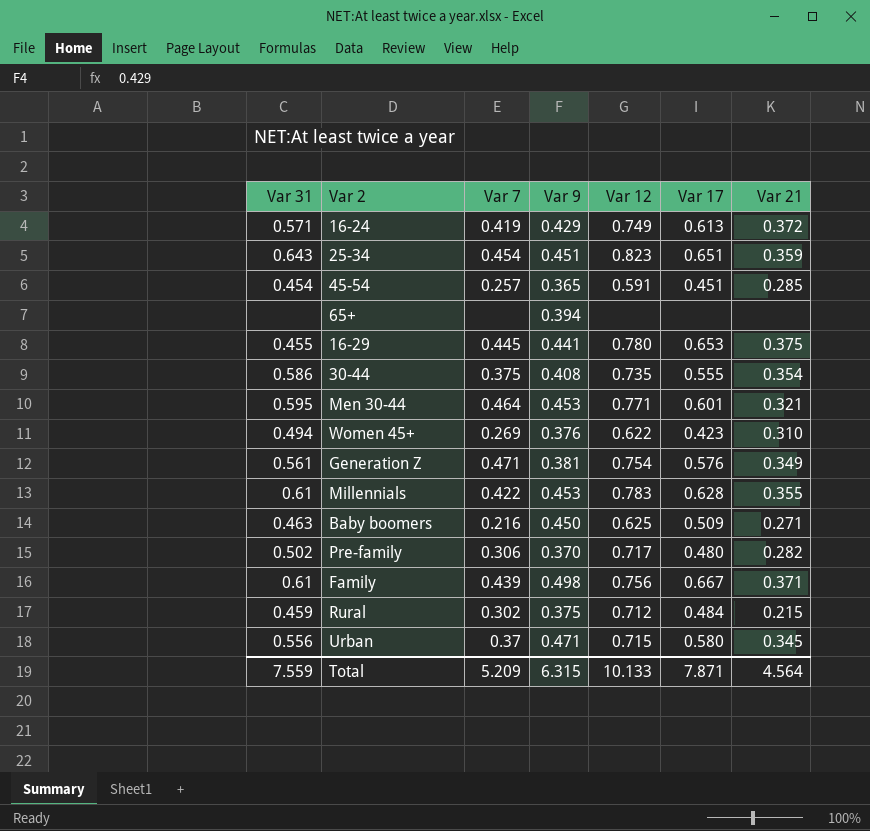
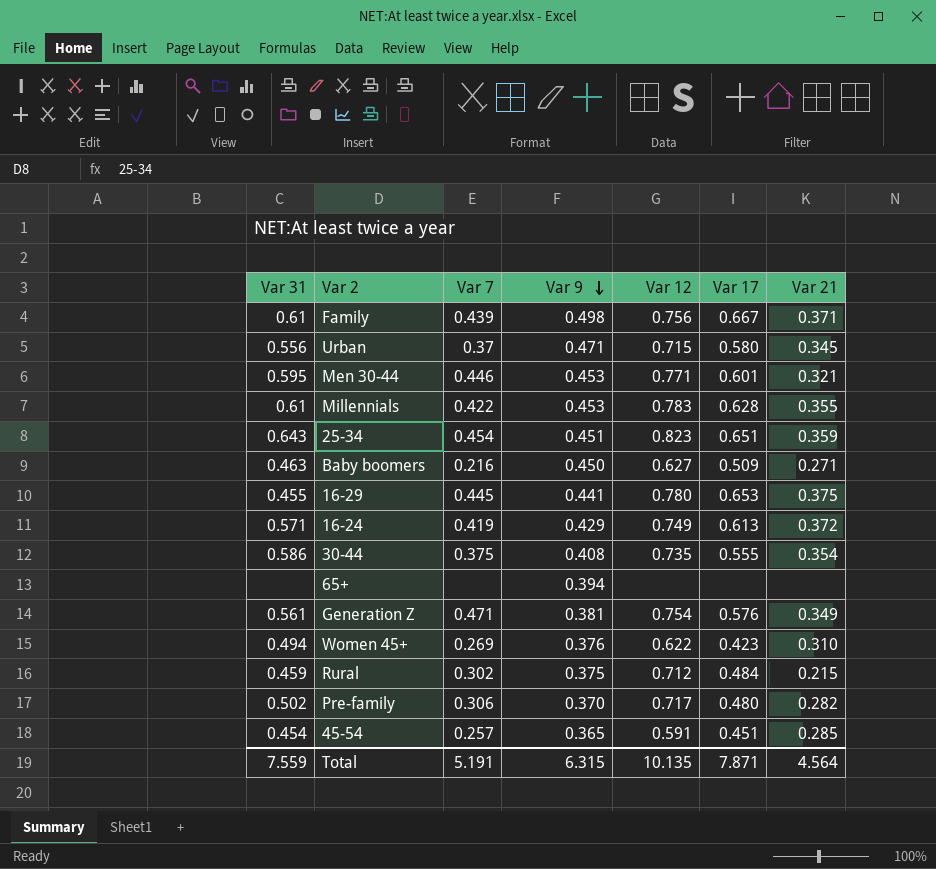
row order: none -> Var 9 descending
Men 30-44 | Var 7: 0.464 -> 0.446
Baby boomers | Var 12: 0.625 -> 0.627
Total | Var 7: 5.209 -> 5.191
Total | Var 12: 10.133 -> 10.135

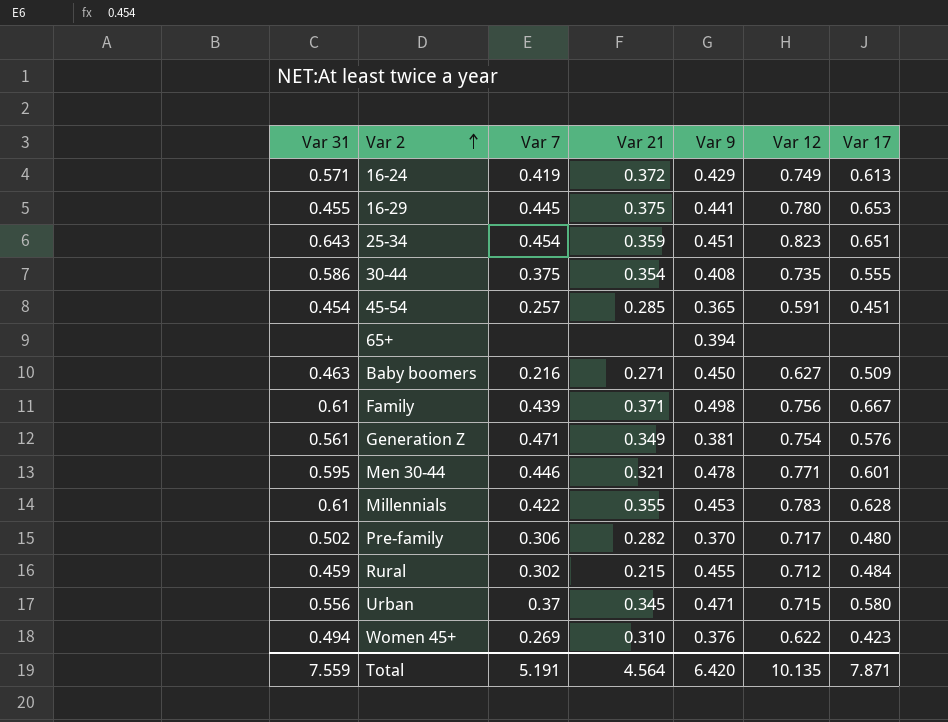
row order: Var 9 descending -> Var 2 ascending
column Var 21 | position: 7 -> 4
Men 30-44 | Var 9: 0.453 -> 0.478
Rural | Var 9: 0.375 -> 0.455
Total | Var 9: 6.315 -> 6.420

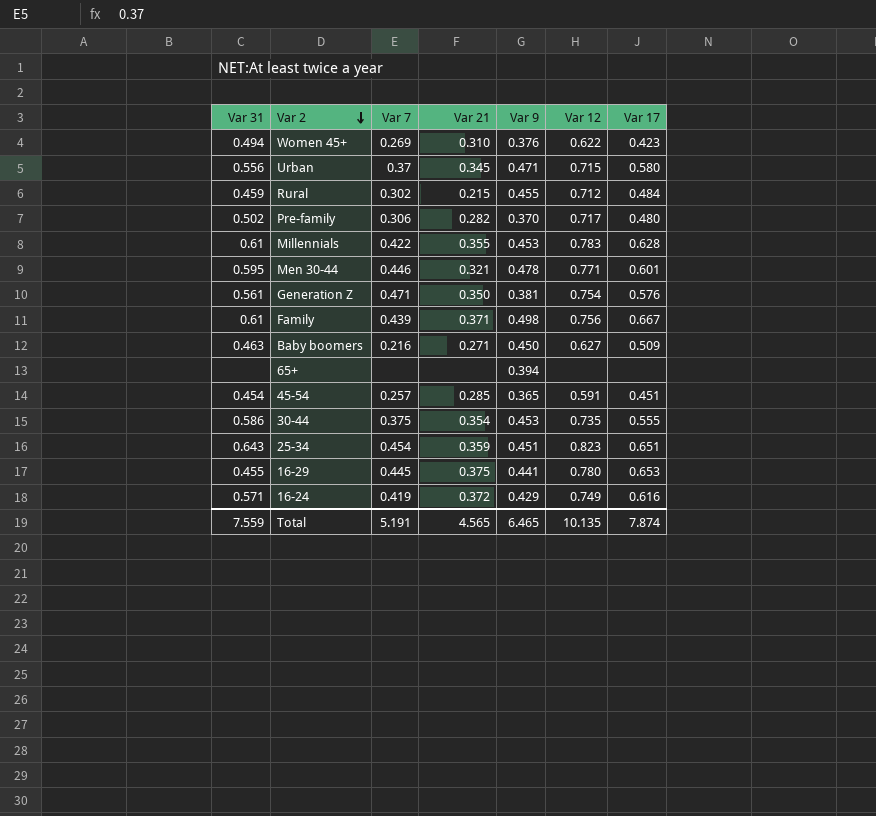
row order: Var 2 ascending -> Var 2 descending
Generation Z | Var 21: 0.349 -> 0.350
30-44 | Var 9: 0.408 -> 0.453
16-24 | Var 17: 0.613 -> 0.616
Total | Var 21: 4.564 -> 4.565
Total | Var 9: 6.420 -> 6.465
Total | Var 17: 7.871 -> 7.874

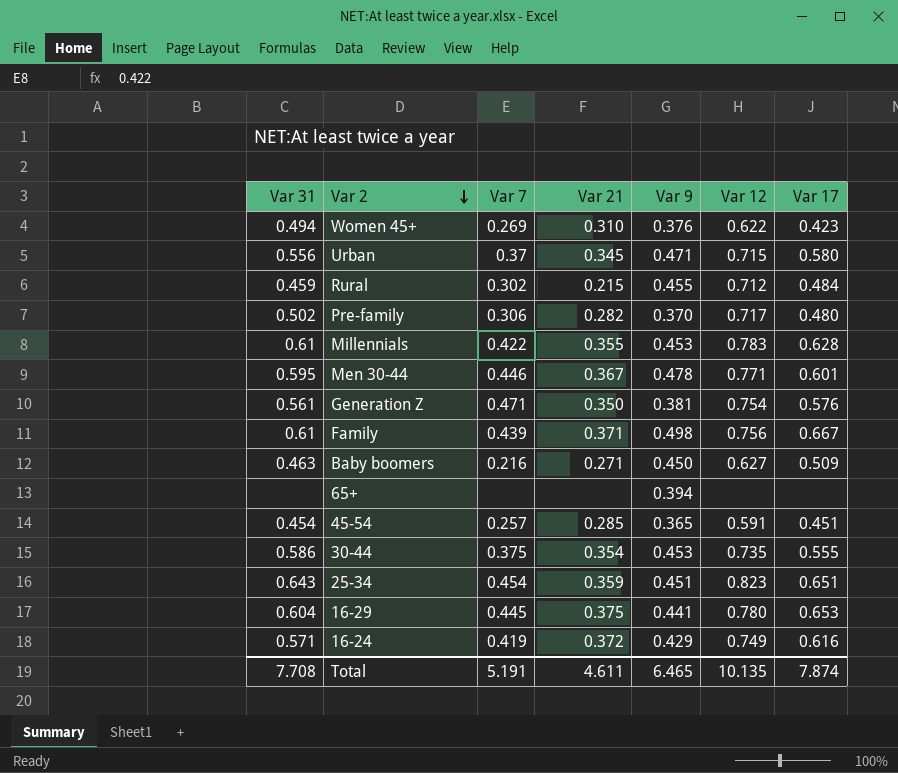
Men 30-44 | Var 21: 0.321 -> 0.367
16-29 | Var 31: 0.455 -> 0.604
Total | Var 31: 7.559 -> 7.708
Total | Var 21: 4.565 -> 4.611

